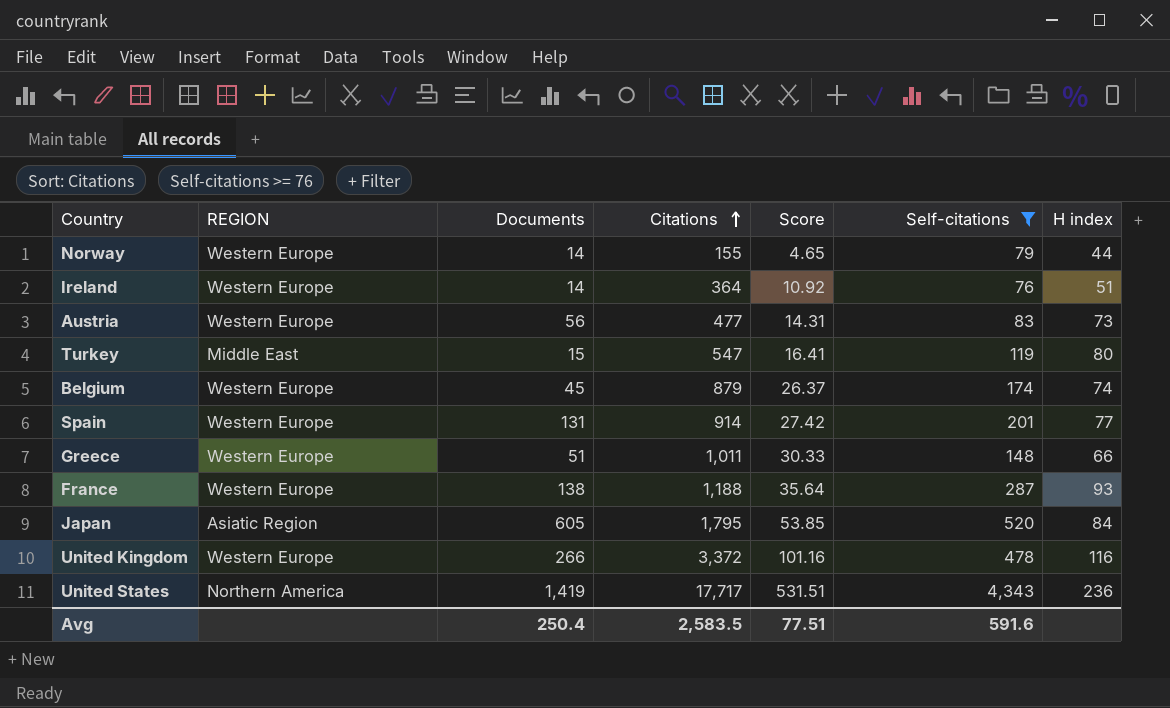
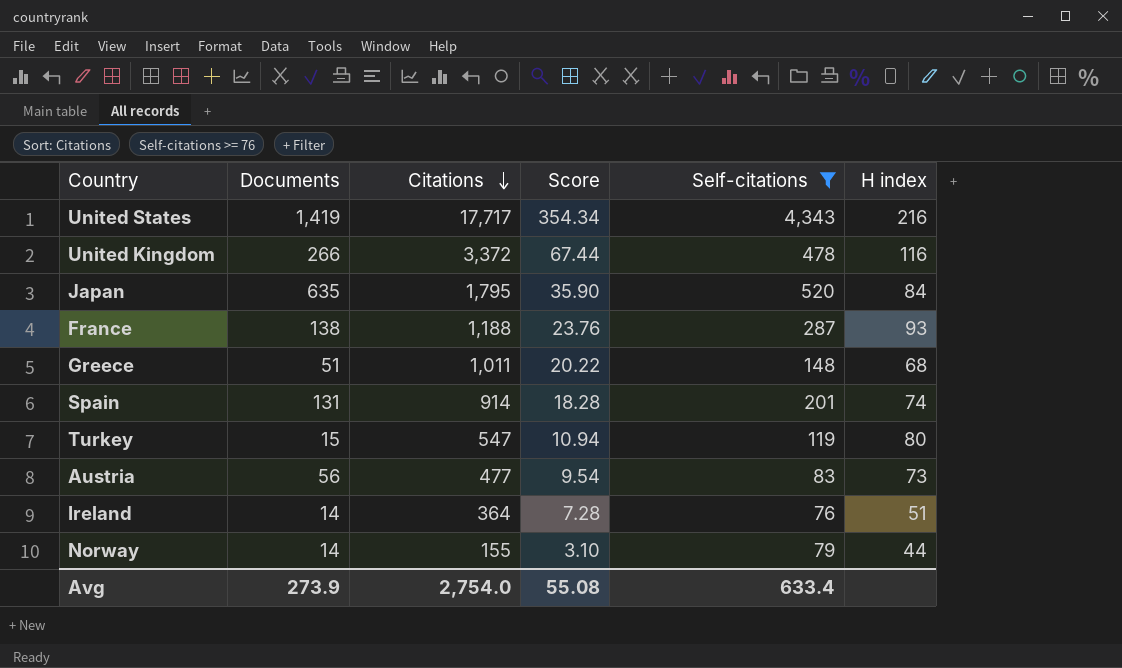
row order: Citations ascending -> Citations descending
column REGION | position: 2 -> none
column Score | formula: [Citations] * 0.03 -> [Citations] * 0.02
row Belgium: Western Europe | 45 | 879 | 26.37 | 174 | 74 -> none
United States | H index: 236 -> 216
Japan | Documents: 605 -> 635
Greece | H index: 66 -> 68
Spain | H index: 77 -> 74
Avg | Documents: 250.4 -> 273.9
Avg | Citations: 2,583.5 -> 2,754.0
Avg | Score: 77.51 -> 55.08
Avg | Self-citations: 591.6 -> 633.4

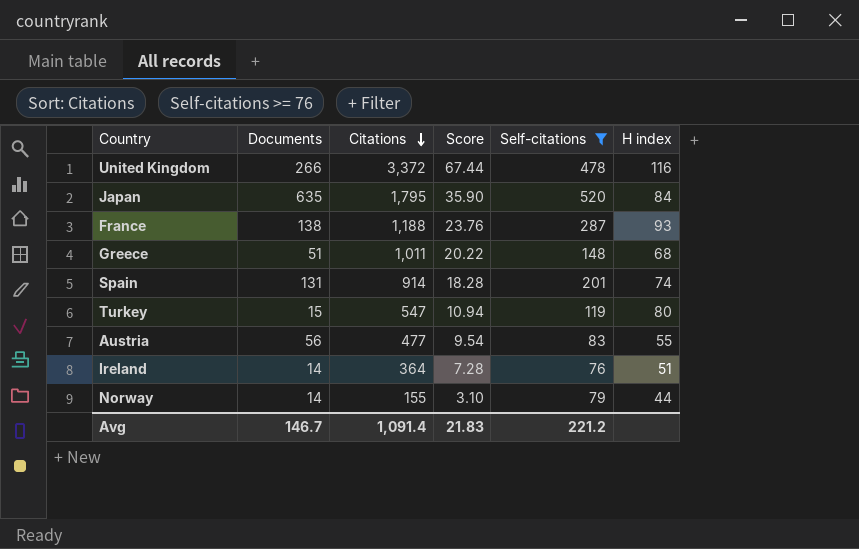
row United States: 1,419 | 17,717 | 354.34 | 4,343 | 216 -> none
Austria | H index: 73 -> 55
Avg | Documents: 273.9 -> 146.7
Avg | Citations: 2,754.0 -> 1,091.4
Avg | Score: 55.08 -> 21.83
Avg | Self-citations: 633.4 -> 221.2

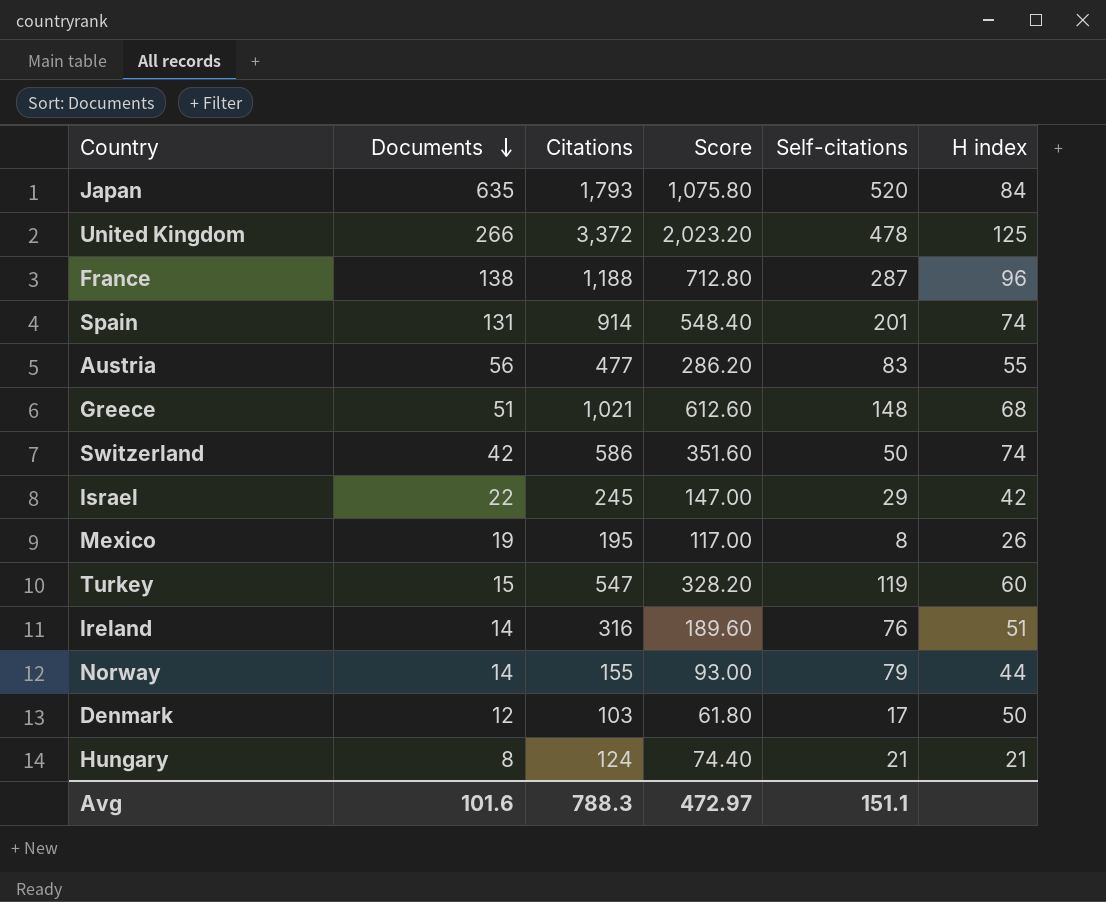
filter: Self-citations >= 76 -> none
row order: Citations descending -> Documents descending
column Score | formula: [Citations] * 0.02 -> [Citations] * 0.6
Japan | Citations: 1,795 -> 1,793
United Kingdom | H index: 116 -> 125
France | H index: 93 -> 96
Greece | Citations: 1,011 -> 1,021
Turkey | H index: 80 -> 60
Ireland | Citations: 364 -> 316
Avg | Documents: 146.7 -> 101.6
Avg | Citations: 1,091.4 -> 788.3
Avg | Score: 21.83 -> 472.97
Avg | Self-citations: 221.2 -> 151.1

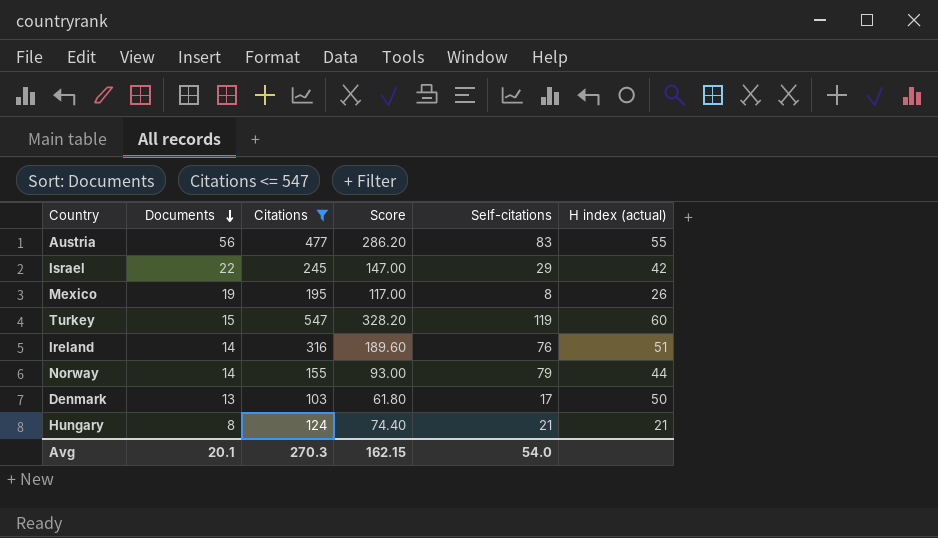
filter: none -> Citations <= 547
column name: H index -> H index (actual)
Denmark | Documents: 12 -> 13
Avg | Documents: 101.6 -> 20.1
Avg | Citations: 788.3 -> 270.3
Avg | Score: 472.97 -> 162.15
Avg | Self-citations: 151.1 -> 54.0

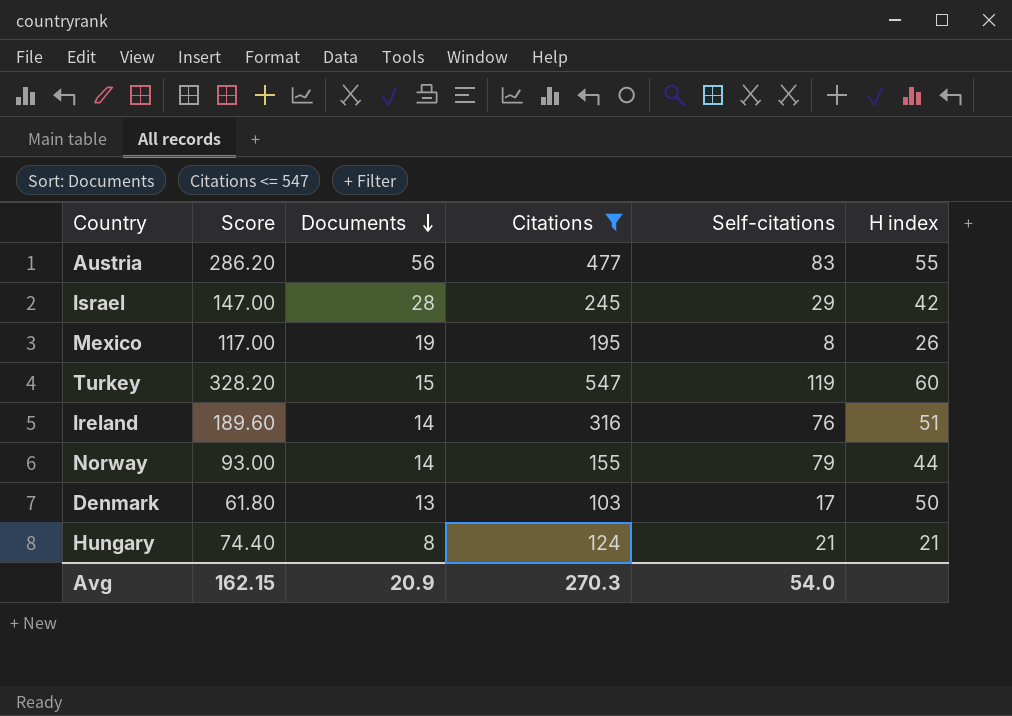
column Score | position: 4 -> 2
column name: H index (actual) -> H index
Israel | Documents: 22 -> 28
Avg | Documents: 20.1 -> 20.9

